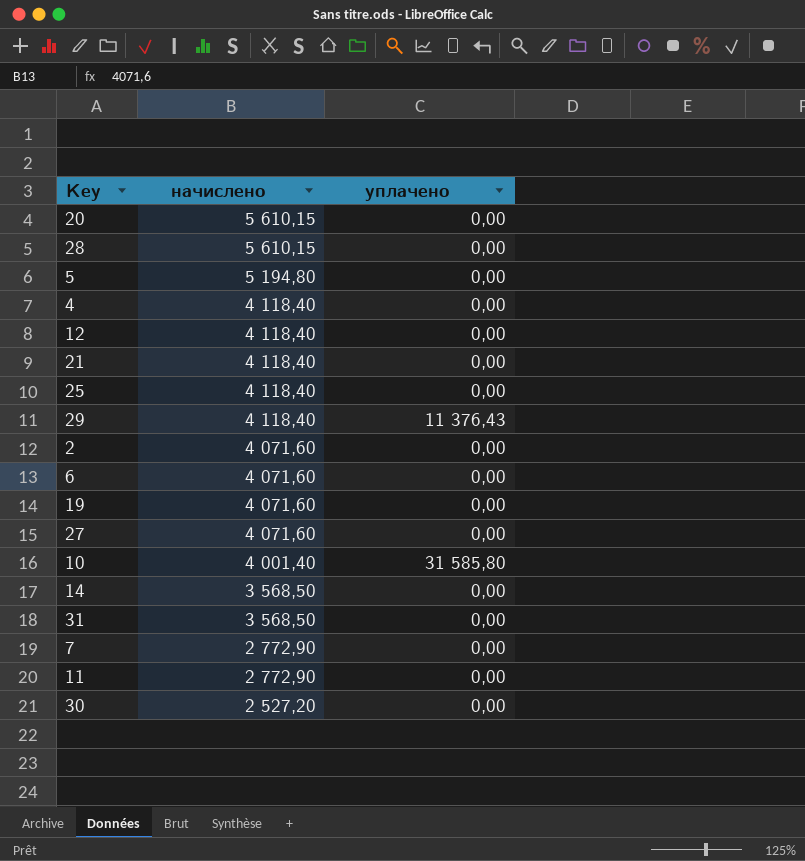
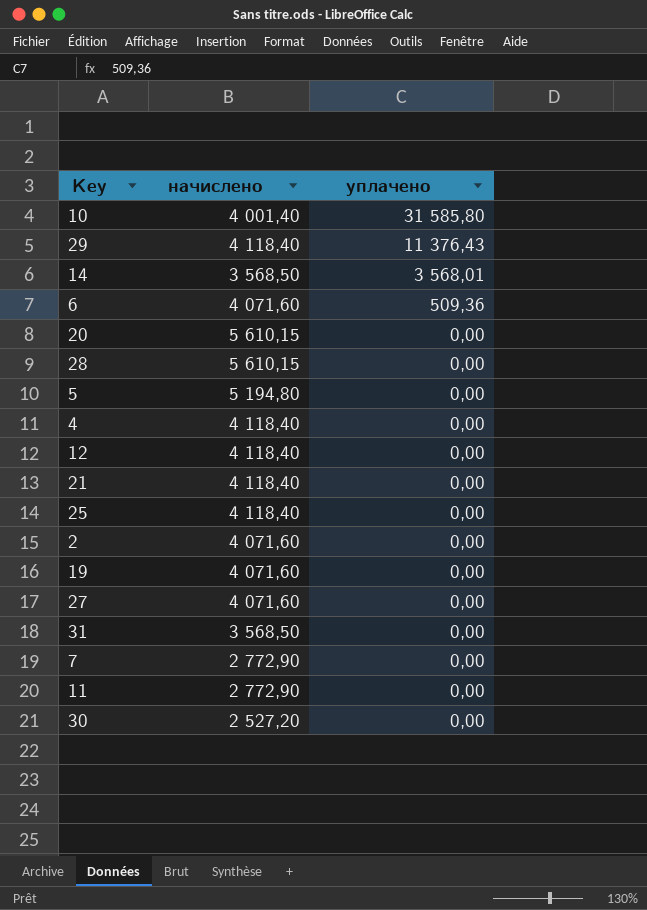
row order: начислено descending -> уплачено descending
14 | уплачено: 0,00 -> 3 568,01
6 | уплачено: 0,00 -> 509,36

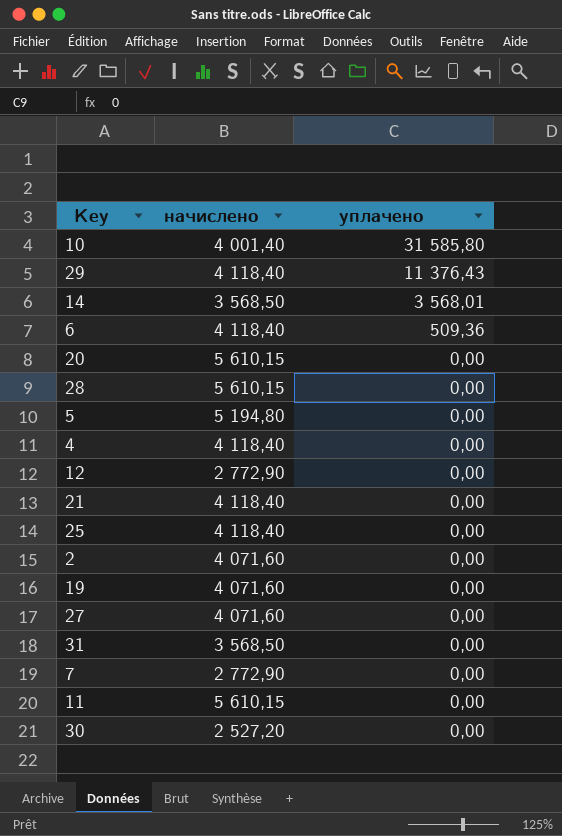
6 | начислено: 4 071,60 -> 4 118,40
12 | начислено: 4 118,40 -> 2 772,90
11 | начислено: 2 772,90 -> 5 610,15

